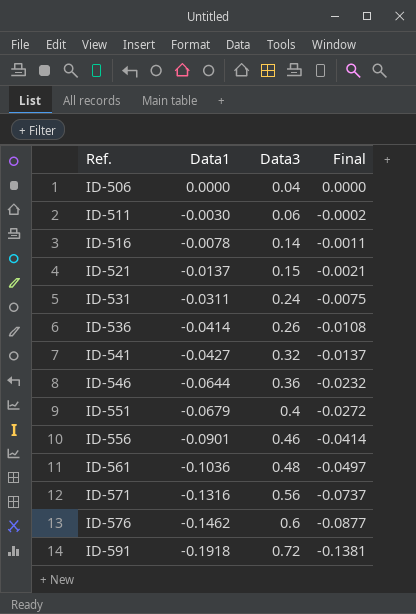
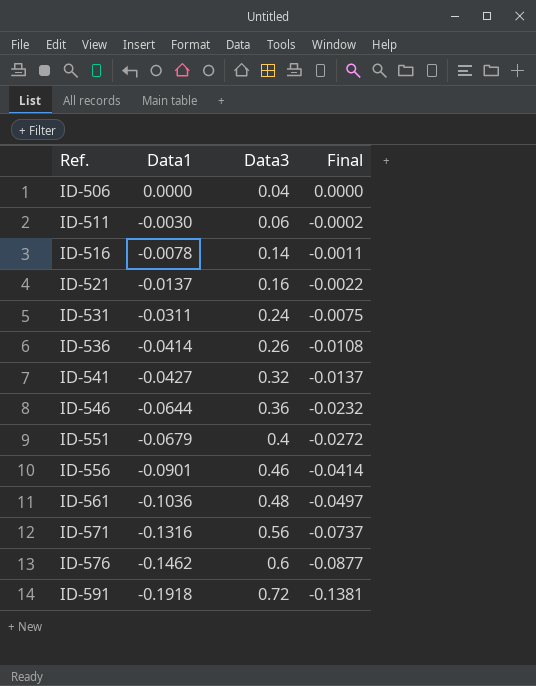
ID-521 | Data3: 0.15 -> 0.16
ID-521 | Final: -0.0021 -> -0.0022

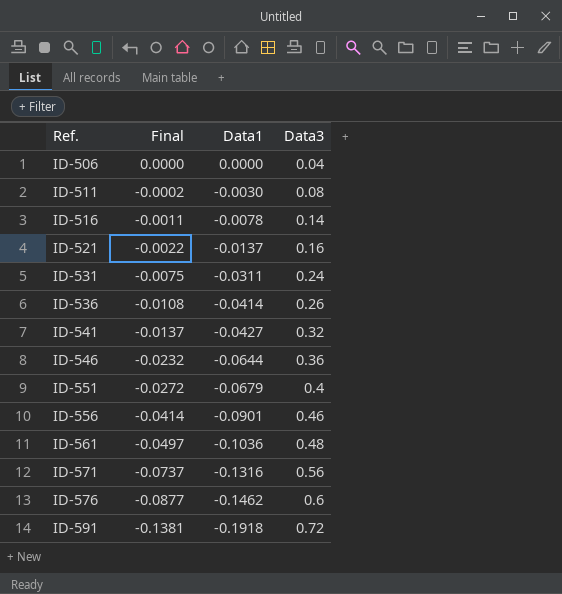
column Final | position: 4 -> 2
ID-511 | Data3: 0.06 -> 0.08

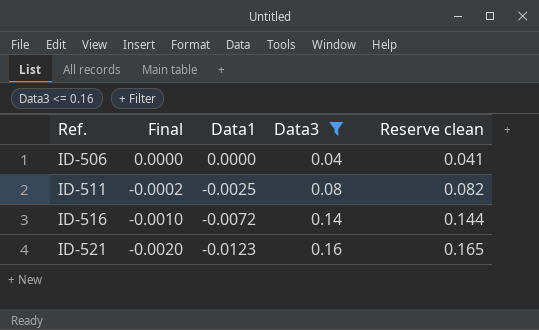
filter: none -> Data3 <= 0.16
column Reserve clean | formula: none -> [Data3] * 1.03
ID-511 | Data1: -0.0030 -> -0.0025
ID-516 | Final: -0.0011 -> -0.0010
ID-516 | Data1: -0.0078 -> -0.0072
ID-521 | Final: -0.0022 -> -0.0020
ID-521 | Data1: -0.0137 -> -0.0123

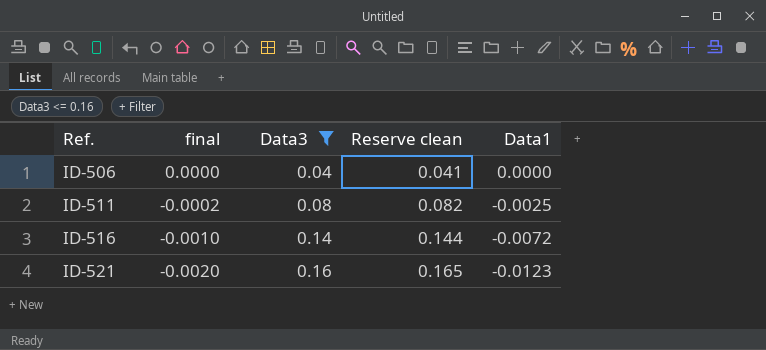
column name: Final -> final
column Data1 | position: 3 -> 5

